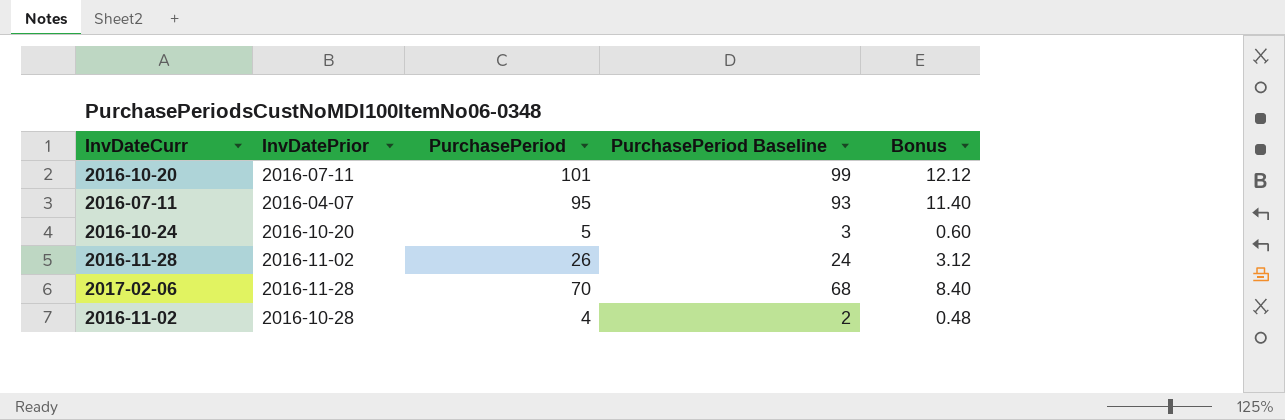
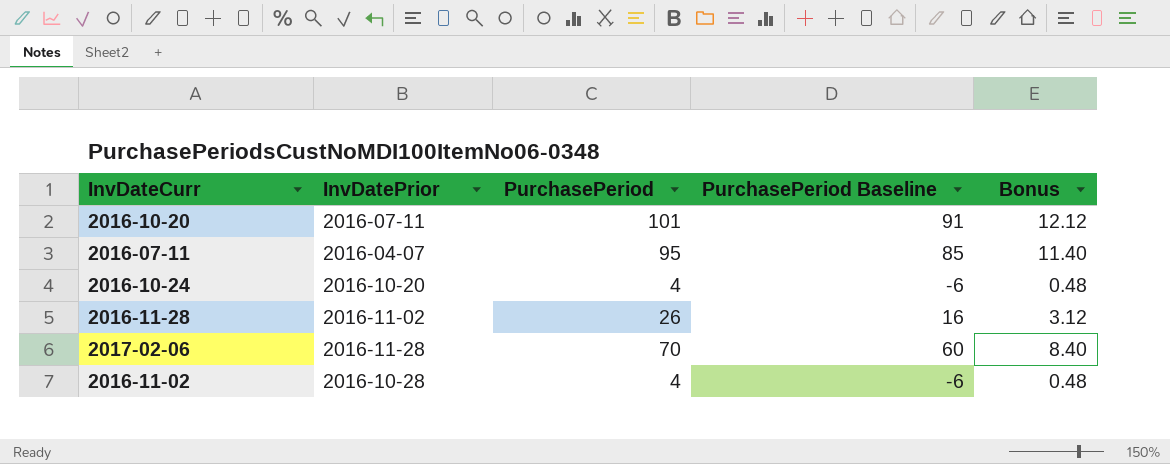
column PurchasePeriod Baseline | formula: [PurchasePeriod] - 2 -> [PurchasePeriod] - 10
2016-10-24 | PurchasePeriod: 5 -> 4
2016-10-24 | Bonus: 0.60 -> 0.48

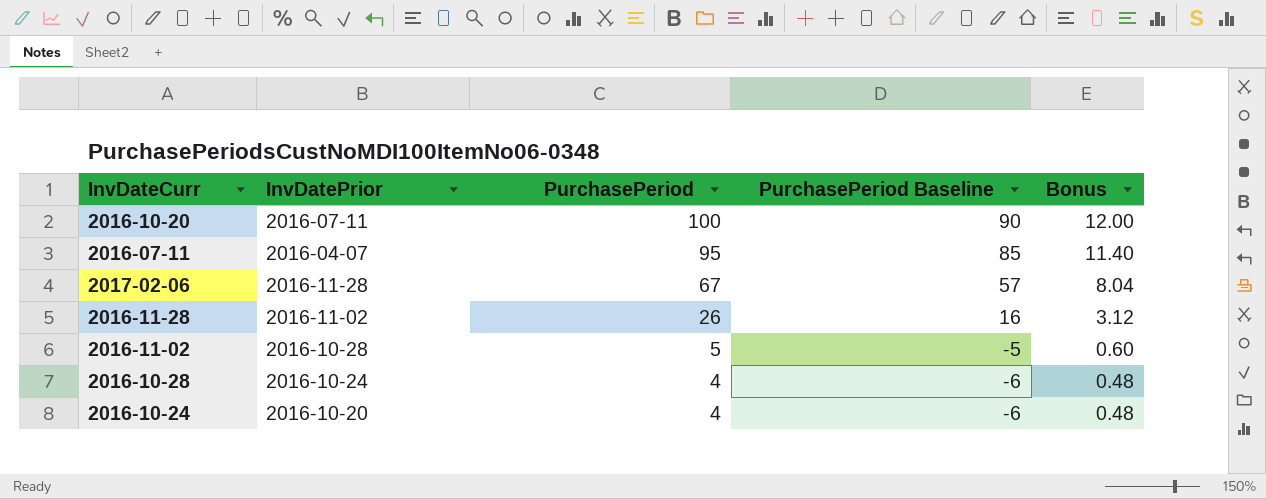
row order: none -> PurchasePeriod descending
2016-10-20 | PurchasePeriod: 101 -> 100
2016-10-20 | PurchasePeriod Baseline: 91 -> 90
2016-10-20 | Bonus: 12.12 -> 12.00
2017-02-06 | PurchasePeriod: 70 -> 67
2017-02-06 | PurchasePeriod Baseline: 60 -> 57
2017-02-06 | Bonus: 8.40 -> 8.04
2016-11-02 | PurchasePeriod: 4 -> 5
2016-11-02 | PurchasePeriod Baseline: -6 -> -5
2016-11-02 | Bonus: 0.48 -> 0.60
row 2016-10-28: none -> 2016-10-24 | 4 | -6 | 0.48

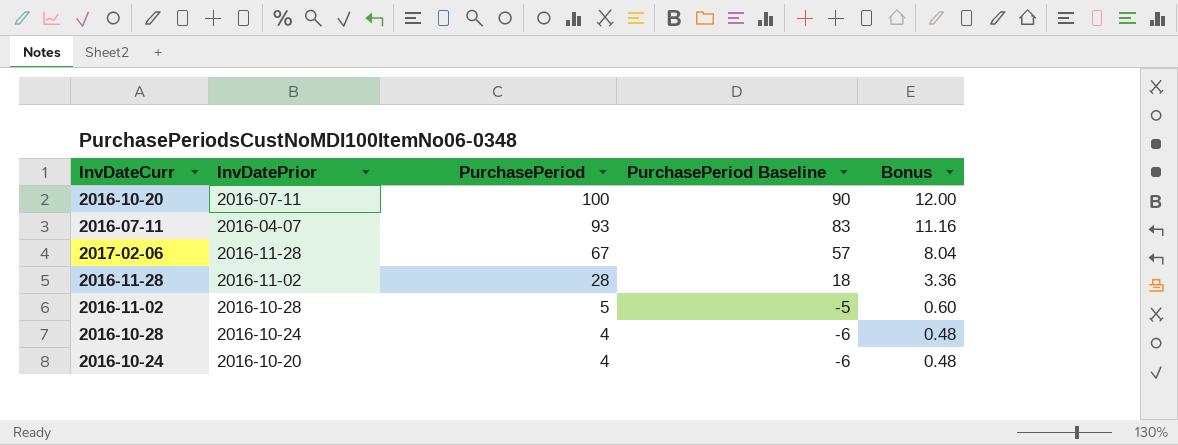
2016-07-11 | PurchasePeriod: 95 -> 93
2016-07-11 | PurchasePeriod Baseline: 85 -> 83
2016-07-11 | Bonus: 11.40 -> 11.16
2016-11-28 | PurchasePeriod: 26 -> 28
2016-11-28 | PurchasePeriod Baseline: 16 -> 18
2016-11-28 | Bonus: 3.12 -> 3.36

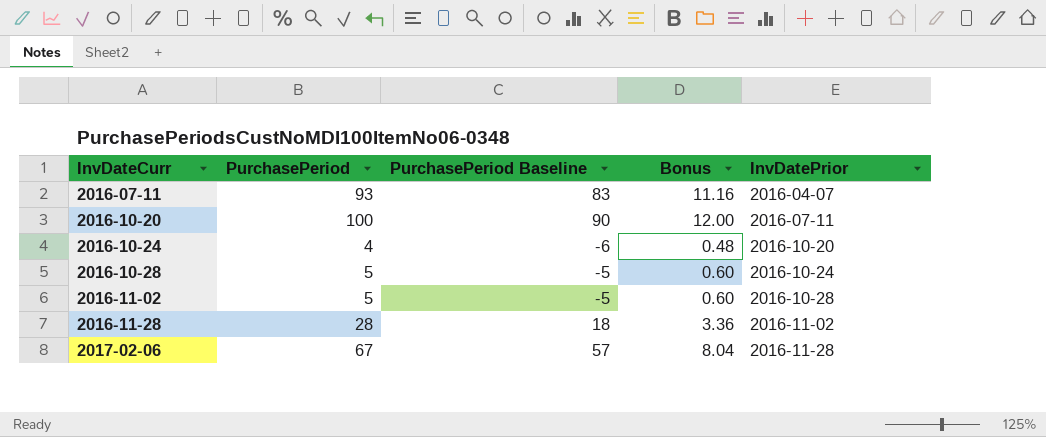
row order: PurchasePeriod descending -> InvDateCurr ascending
column InvDatePrior | position: 2 -> 5
2016-10-28 | PurchasePeriod: 4 -> 5
2016-10-28 | PurchasePeriod Baseline: -6 -> -5
2016-10-28 | Bonus: 0.48 -> 0.60

